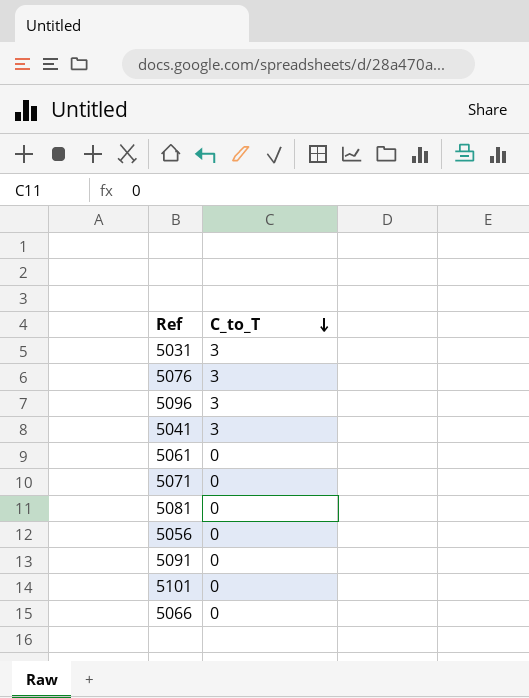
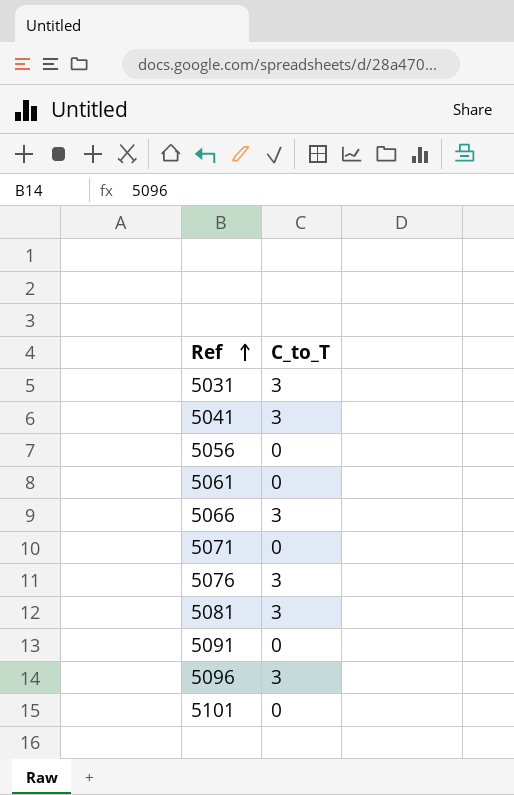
row order: C_to_T descending -> Ref ascending
5066 | C_to_T: 0 -> 3
5081 | C_to_T: 0 -> 3

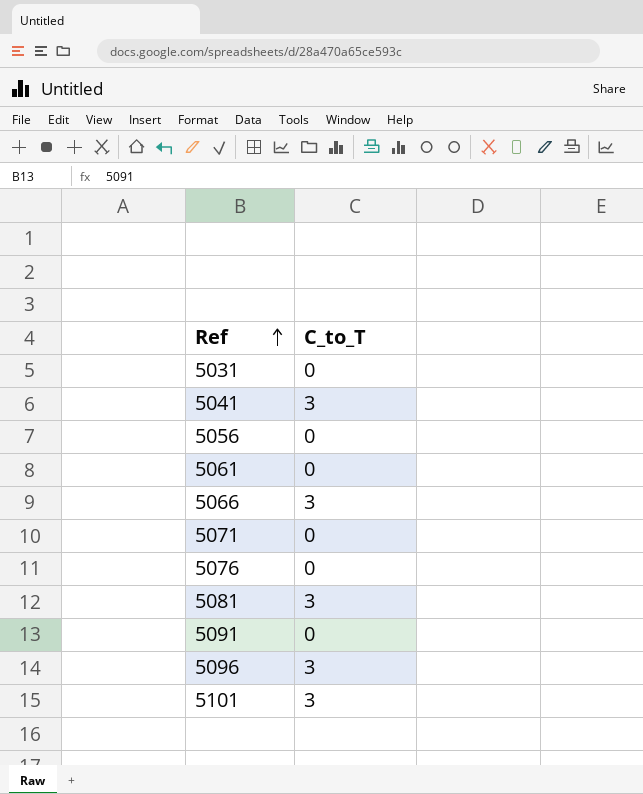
5031 | C_to_T: 3 -> 0
5076 | C_to_T: 3 -> 0
5101 | C_to_T: 0 -> 3

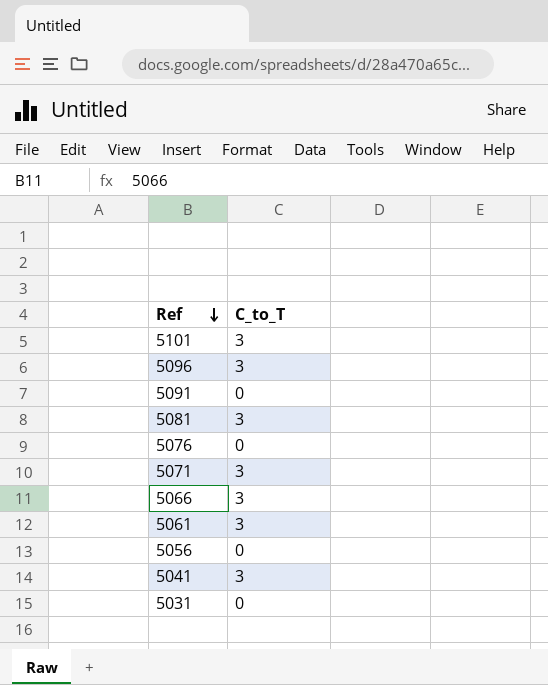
row order: Ref ascending -> Ref descending
5071 | C_to_T: 0 -> 3
5061 | C_to_T: 0 -> 3

